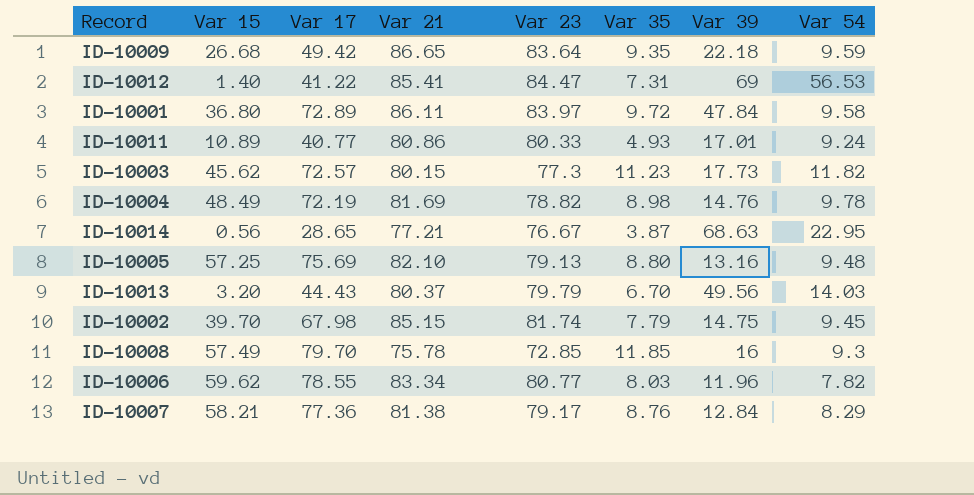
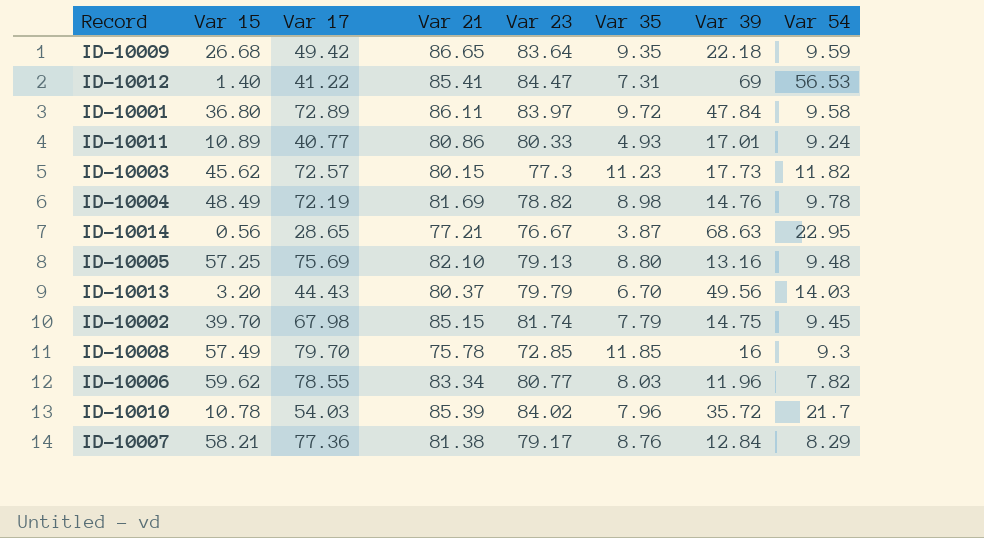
row ID-10010: none -> 10.78 | 54.03 | 85.39 | 84.02 | 7.96 | 35.72 | 21.7

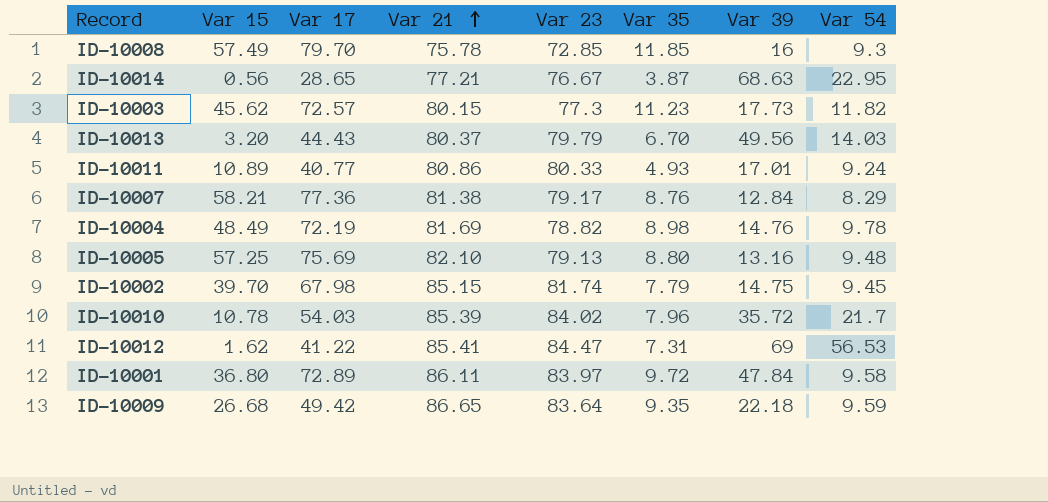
row order: none -> Var 21 ascending
row ID-10006: 59.62 | 78.55 | 83.34 | 80.77 | 8.03 | 11.96 | 7.82 -> none
ID-10012 | Var 15: 1.40 -> 1.62

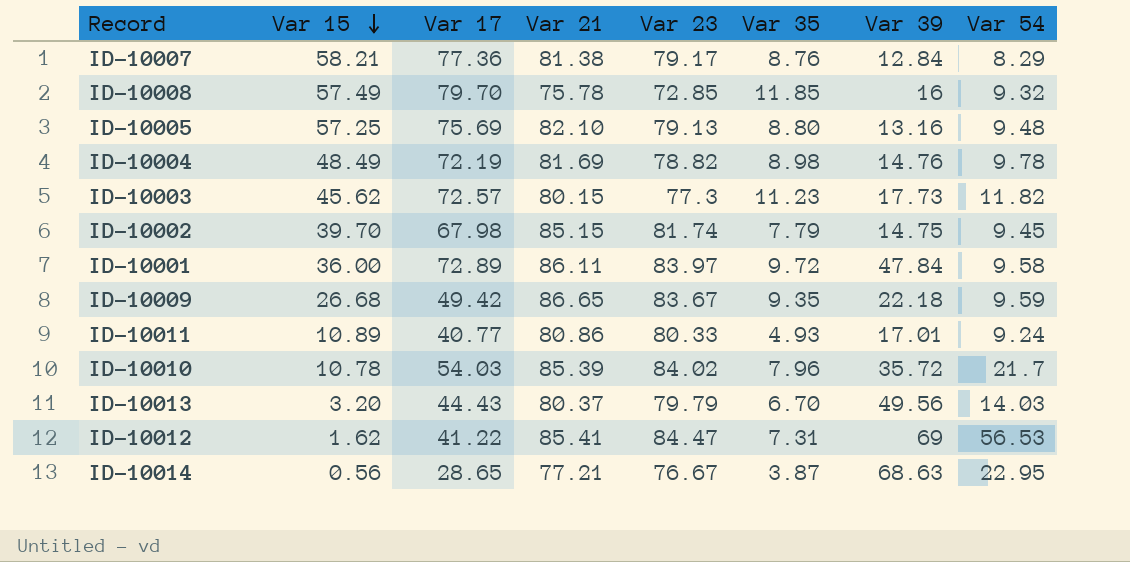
row order: Var 21 ascending -> Var 15 descending
ID-10008 | Var 54: 9.3 -> 9.32
ID-10001 | Var 15: 36.80 -> 36.00
ID-10009 | Var 23: 83.64 -> 83.67

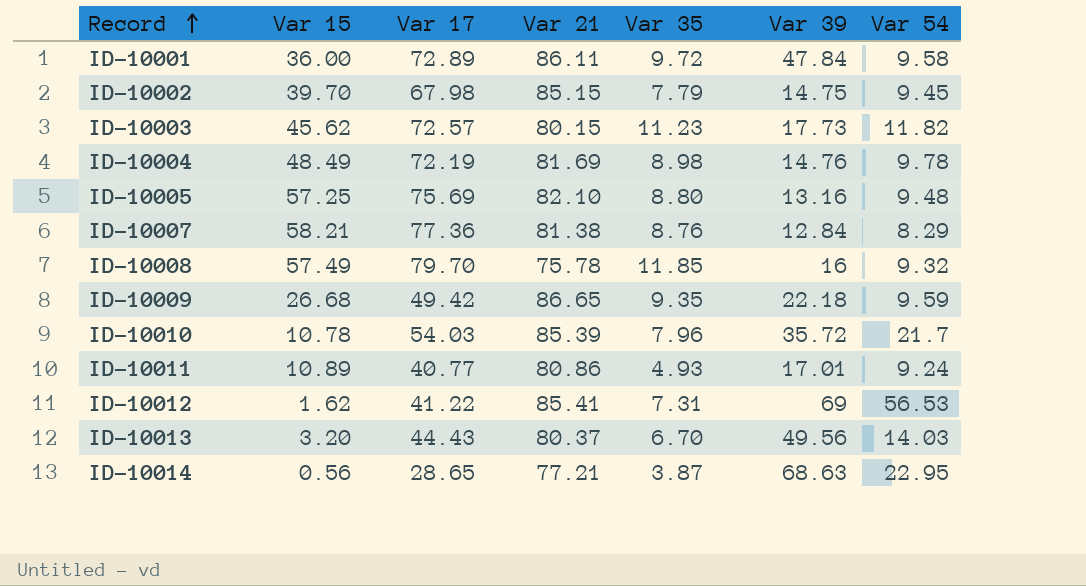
row order: Var 15 descending -> Record ascending
column Var 23 | position: 5 -> none

